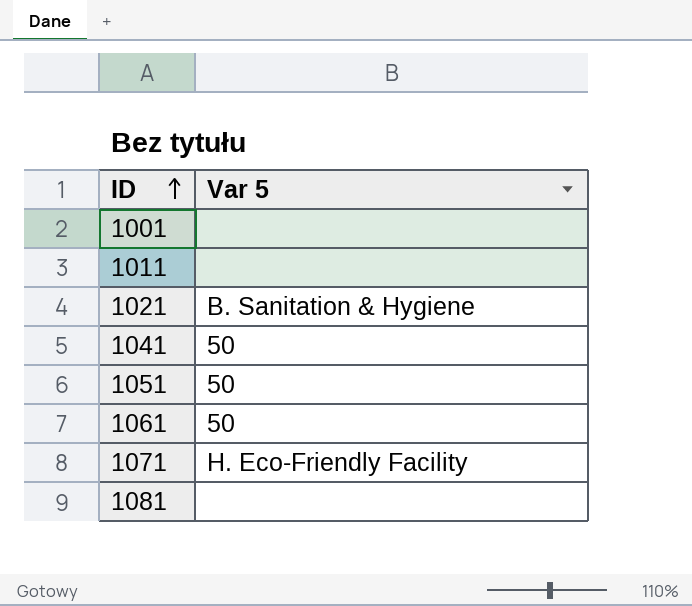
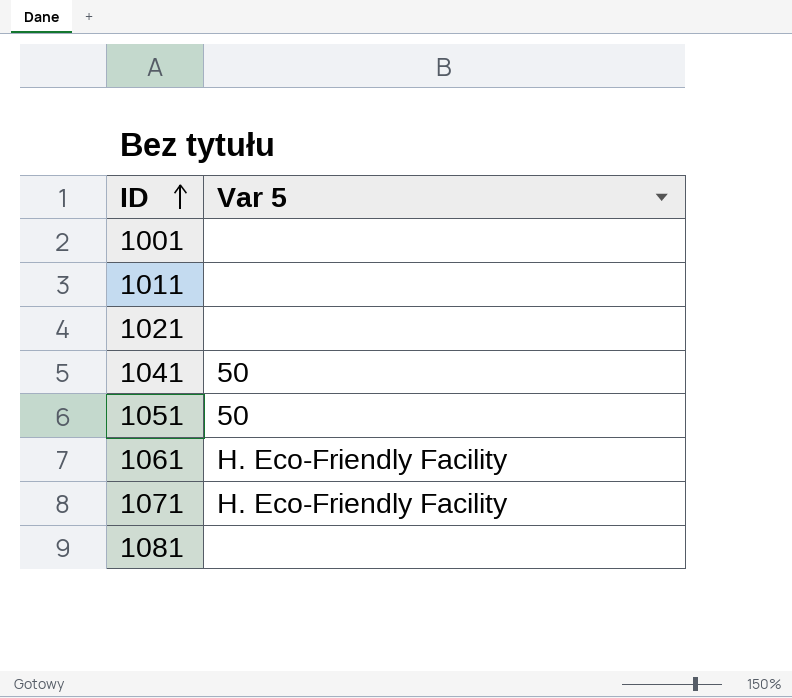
1021 | Var 5: B. Sanitation & Hygiene -> none
1061 | Var 5: 50 -> H. Eco-Friendly Facility

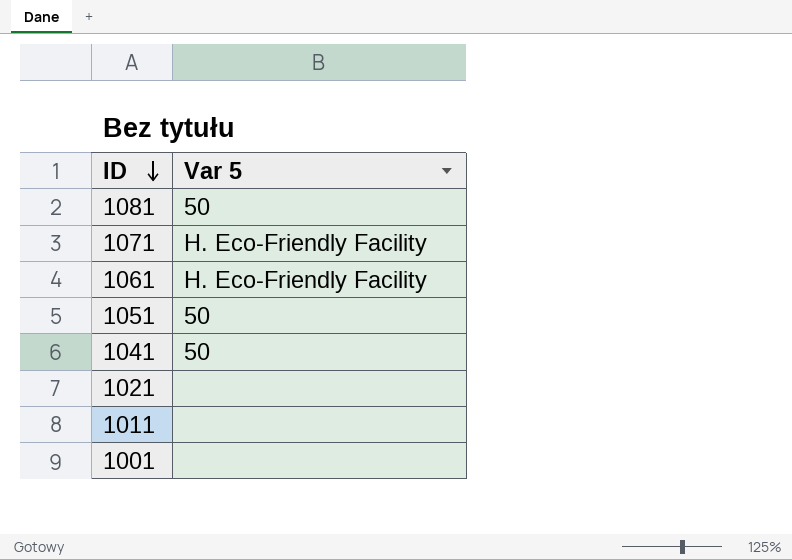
row order: ID ascending -> ID descending
1081 | Var 5: none -> 50

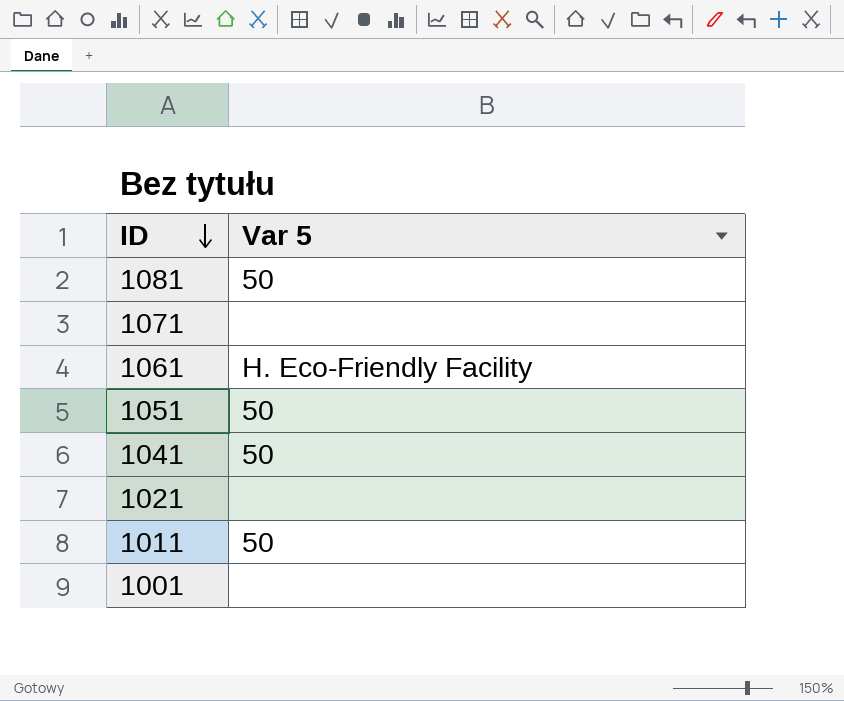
1071 | Var 5: H. Eco-Friendly Facility -> none
1011 | Var 5: none -> 50

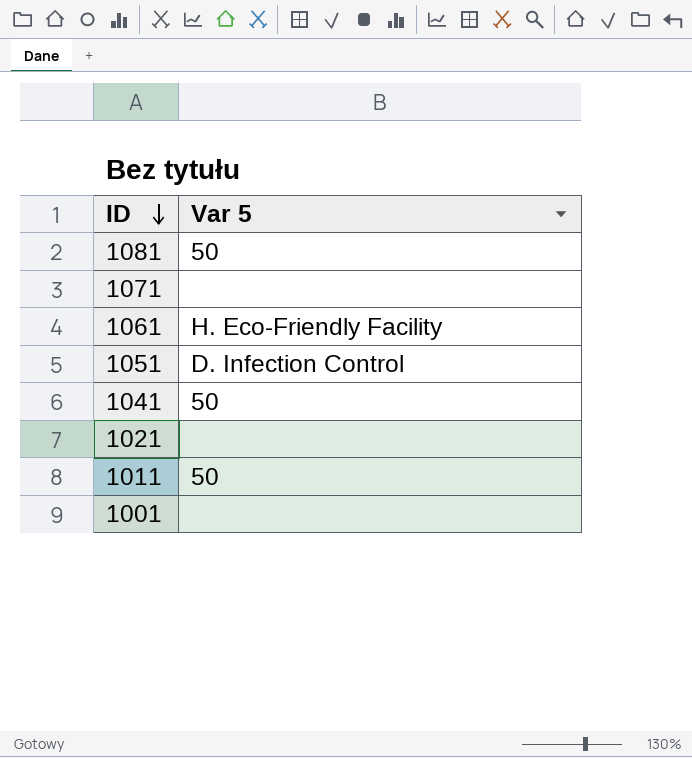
1051 | Var 5: 50 -> D. Infection Control

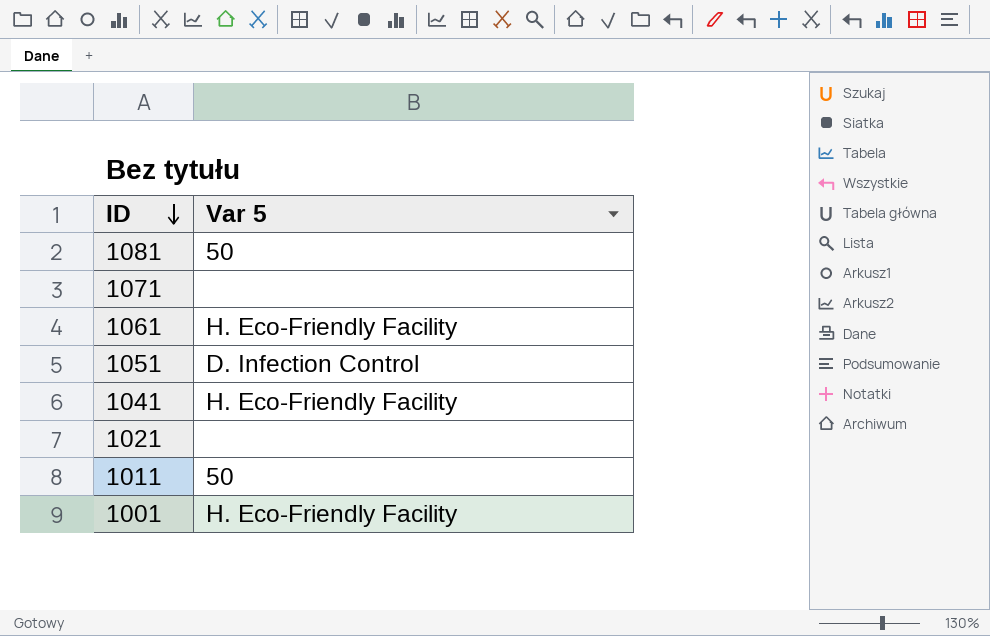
1041 | Var 5: 50 -> H. Eco-Friendly Facility
1001 | Var 5: none -> H. Eco-Friendly Facility

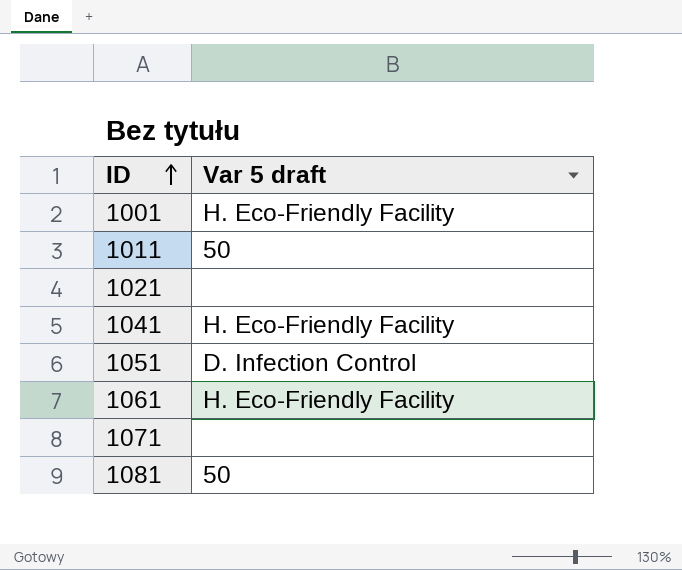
row order: ID descending -> ID ascending
column name: Var 5 -> Var 5 draft

